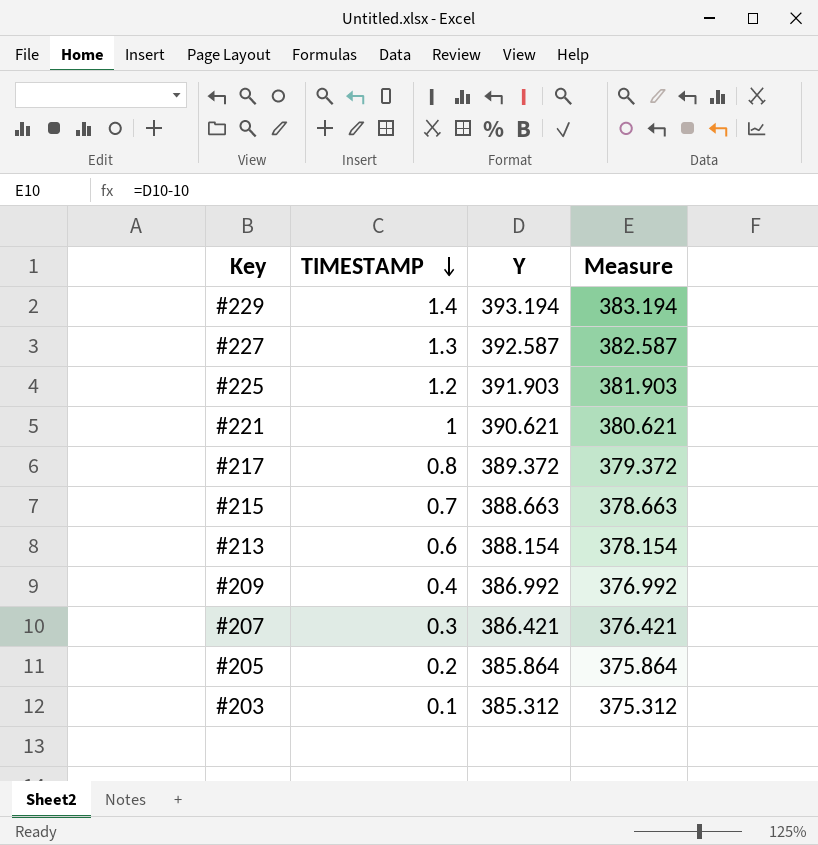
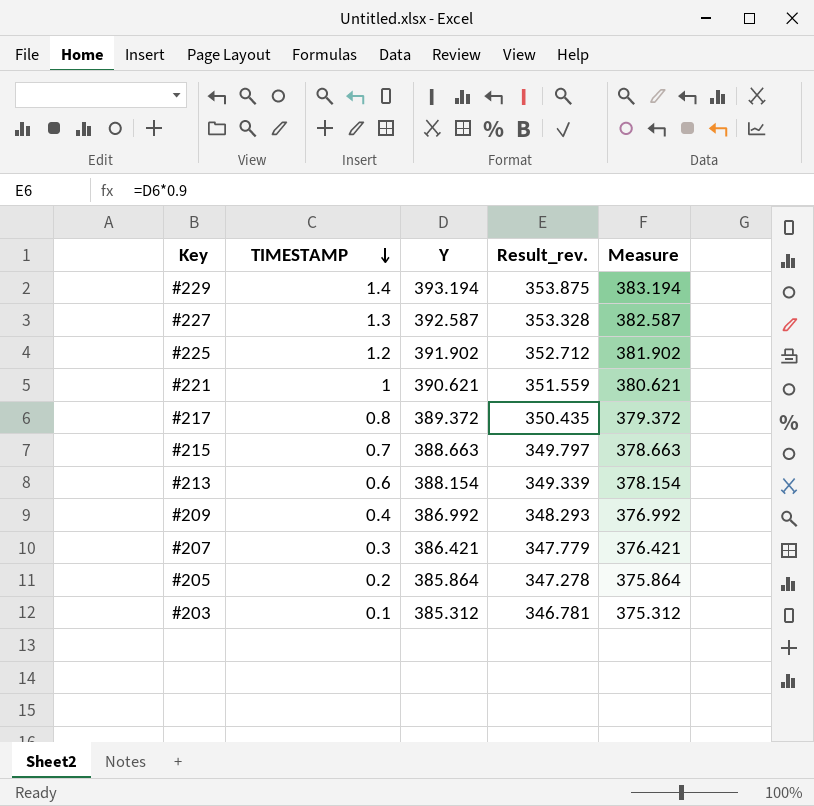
column Result_rev. | formula: none -> [Y] * 0.9
#225 | Y: 391.903 -> 391.902
#225 | Measure: 381.903 -> 381.902

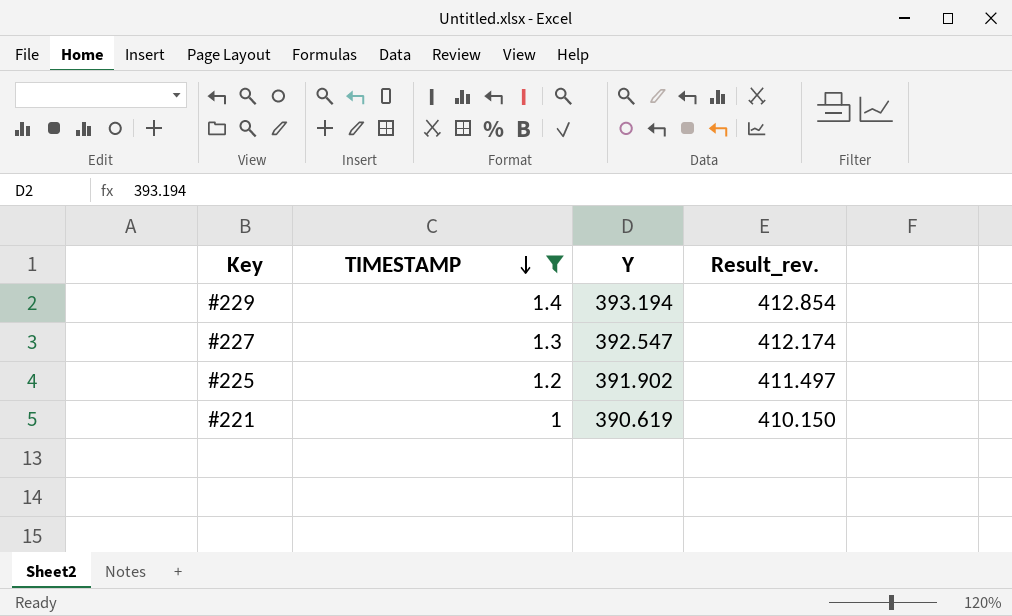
filter: none -> TIMESTAMP >= 1
column Measure | formula: [Y] - 10 -> none
column Result_rev. | formula: [Y] * 0.9 -> [Y] * 1.05
#227 | Y: 392.587 -> 392.547
#221 | Y: 390.621 -> 390.619

